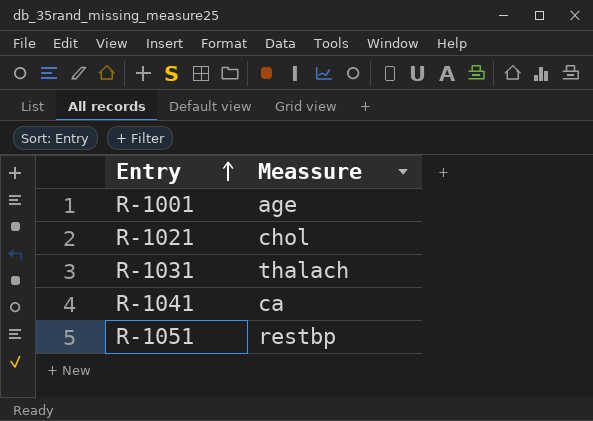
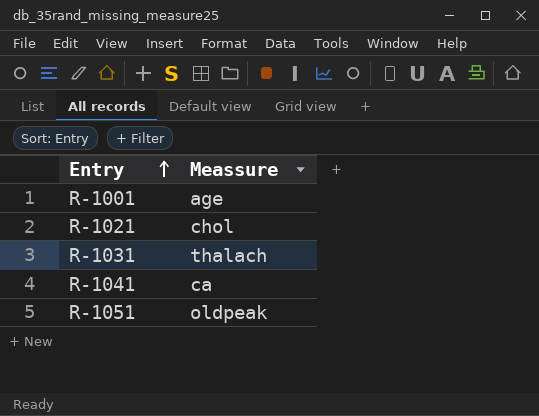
R-1051 | Meassure: restbp -> oldpeak

